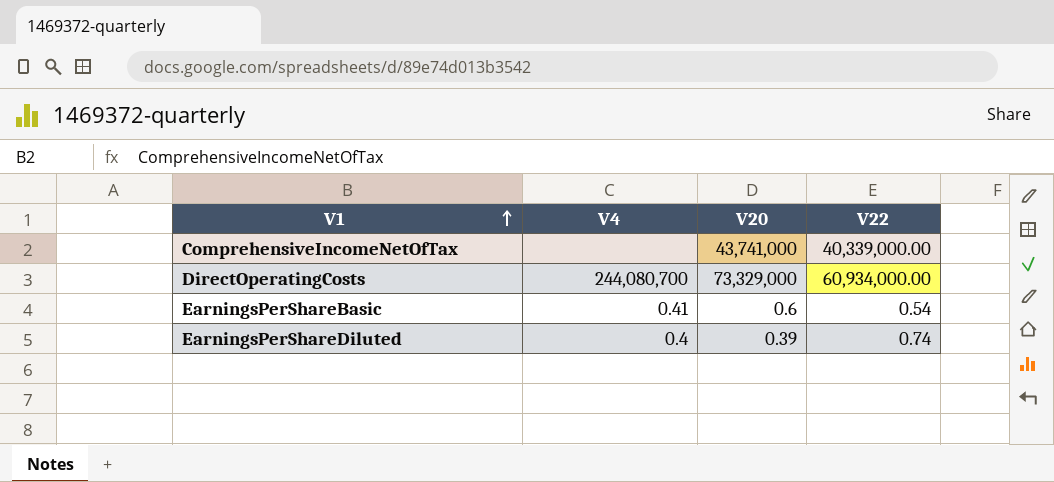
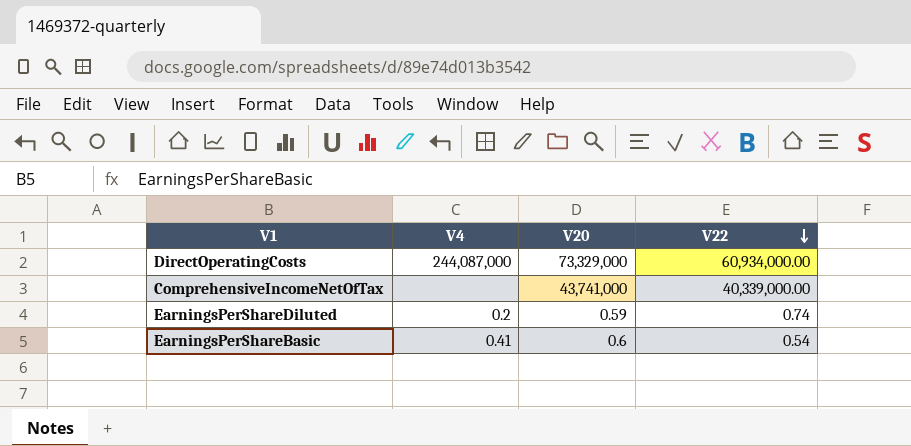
row order: V1 ascending -> V22 descending
DirectOperatingCosts | V4: 244,080,700 -> 244,087,000
EarningsPerShareDiluted | V4: 0.4 -> 0.2
EarningsPerShareDiluted | V20: 0.39 -> 0.59

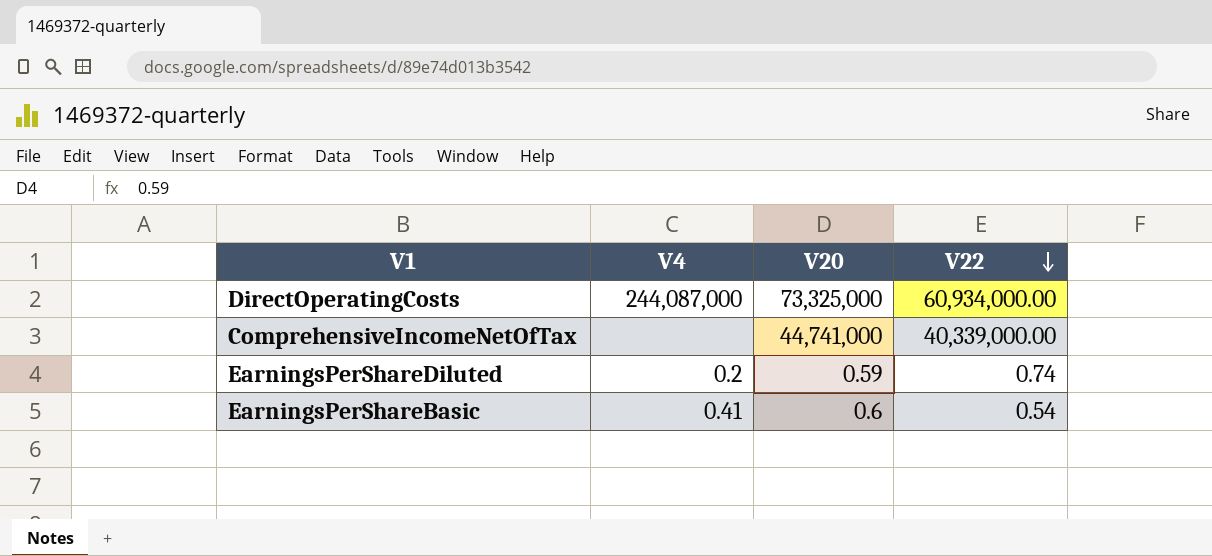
DirectOperatingCosts | V20: 73,329,000 -> 73,325,000
ComprehensiveIncomeNetOfTax | V20: 43,741,000 -> 44,741,000

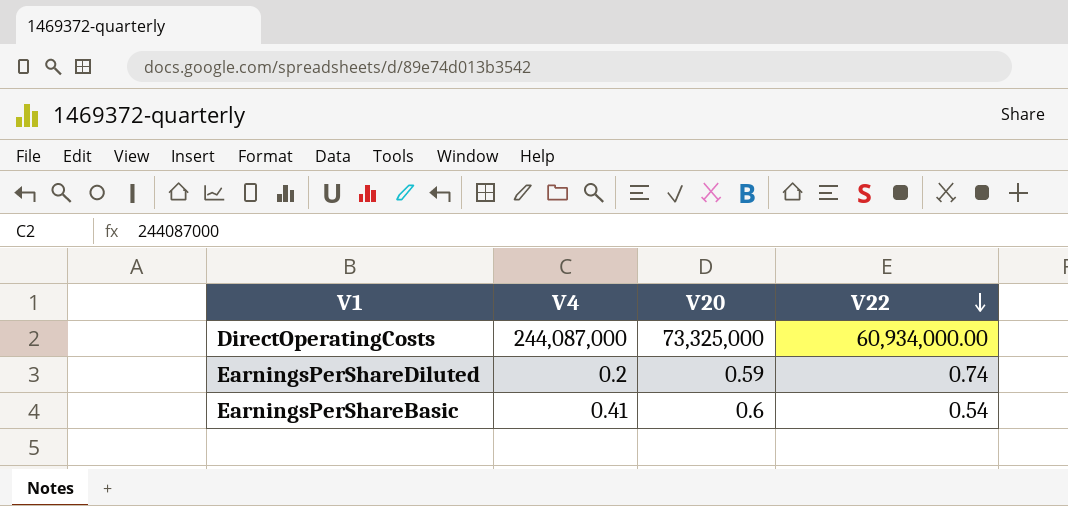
row ComprehensiveIncomeNetOfTax: none | 44,741,000 | 40,339,000.00 -> none

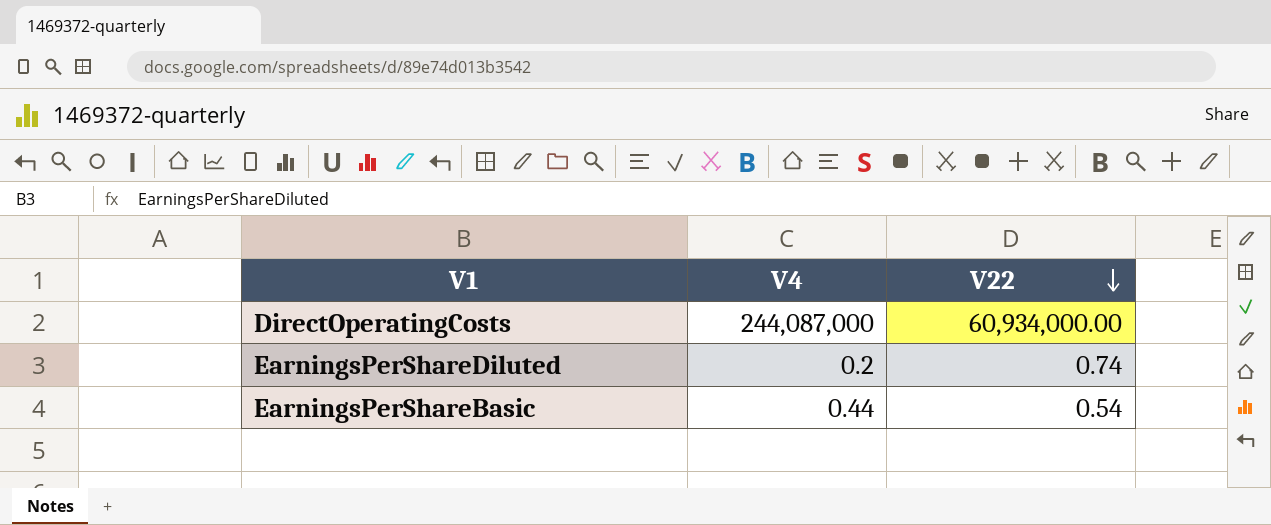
column V20 | position: 3 -> none
EarningsPerShareBasic | V4: 0.41 -> 0.44

